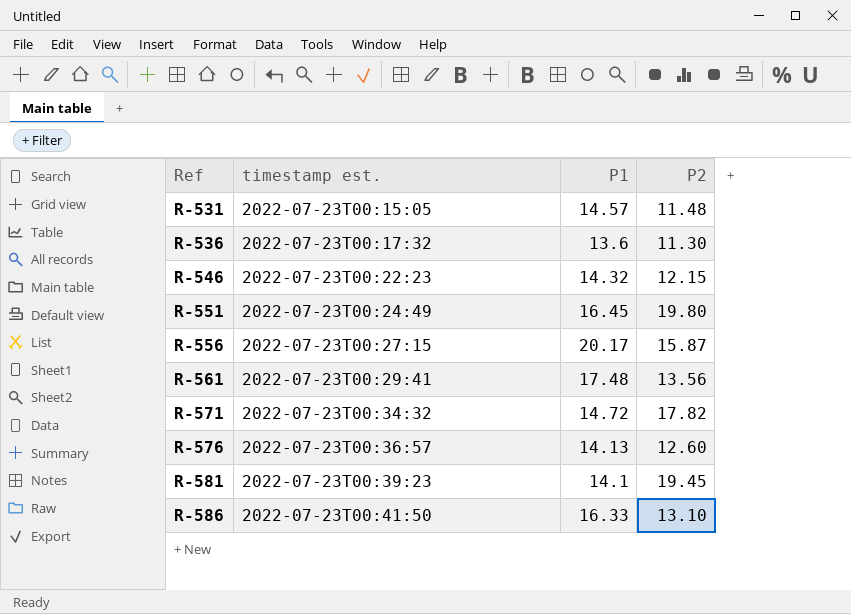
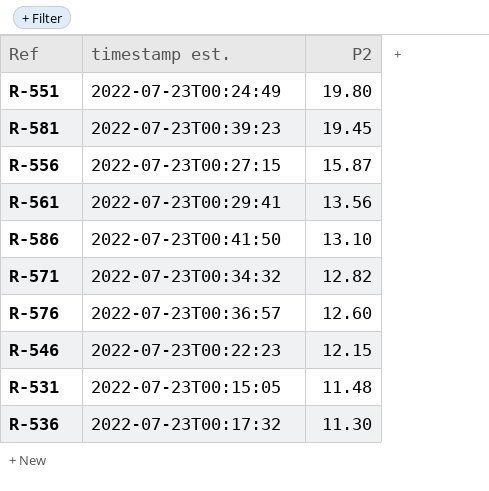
row order: Ref ascending -> P2 descending
column P1 | position: 3 -> none
R-571 | P2: 17.82 -> 12.82

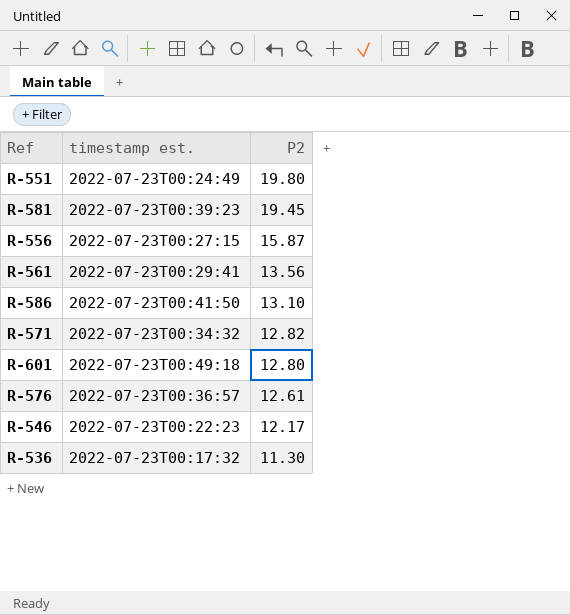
row R-531: 2022-07-23T00:15:05 | 11.48 -> none
row R-601: none -> 2022-07-23T00:49:18 | 12.80
R-576 | P2: 12.60 -> 12.61
R-546 | P2: 12.15 -> 12.17

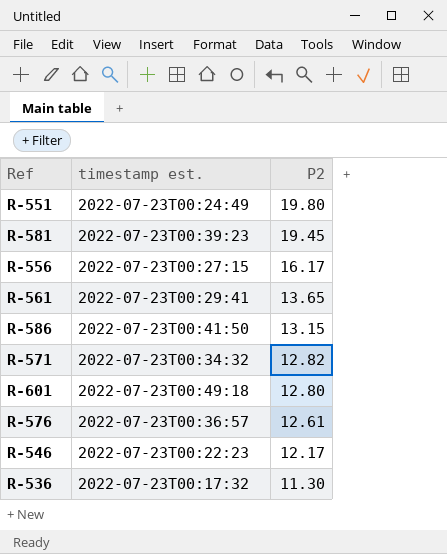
R-556 | P2: 15.87 -> 16.17
R-561 | P2: 13.56 -> 13.65
R-586 | P2: 13.10 -> 13.15

